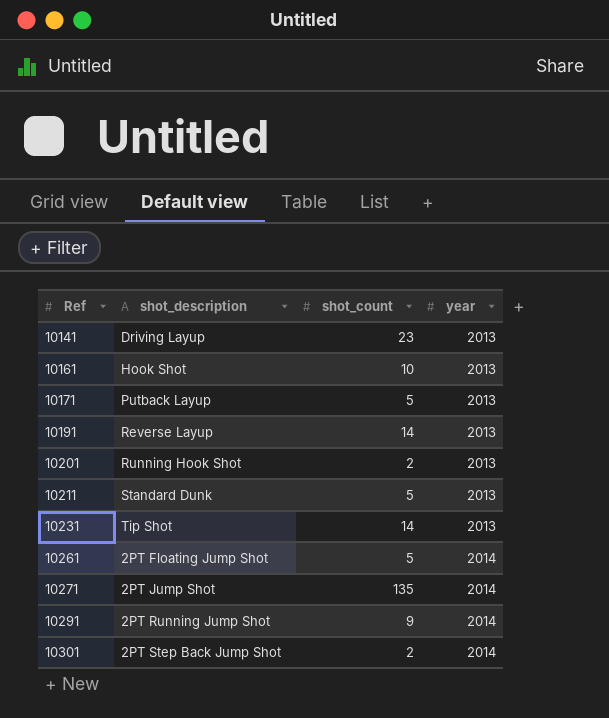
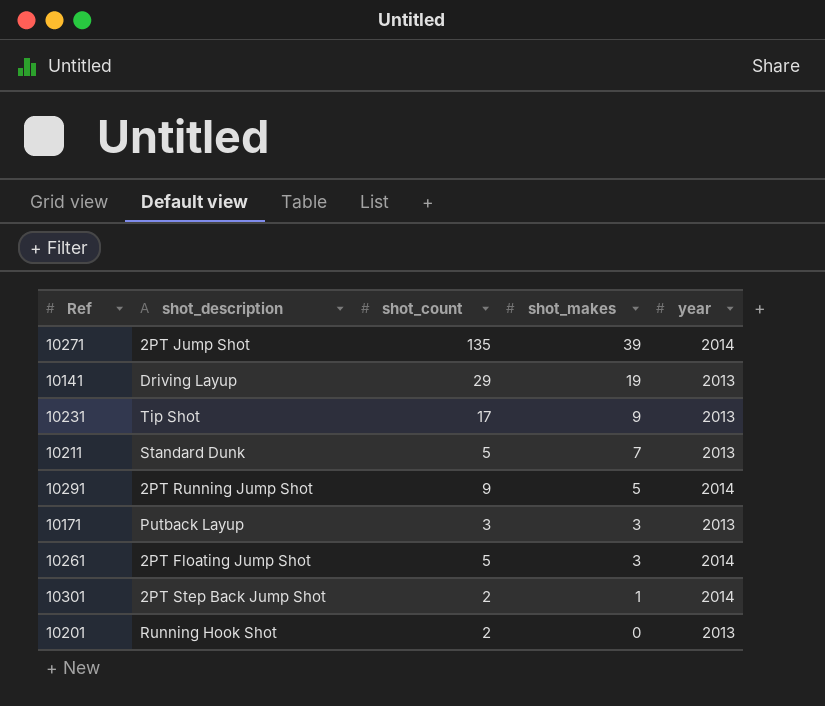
row order: Ref ascending -> shot_makes descending
column shot_makes | position: none -> 4
row 10161: Hook Shot | 10 | 2013 -> none
row 10191: Reverse Layup | 14 | 2013 -> none
10141 | shot_count: 23 -> 29
10231 | shot_count: 14 -> 17
10171 | shot_count: 5 -> 3

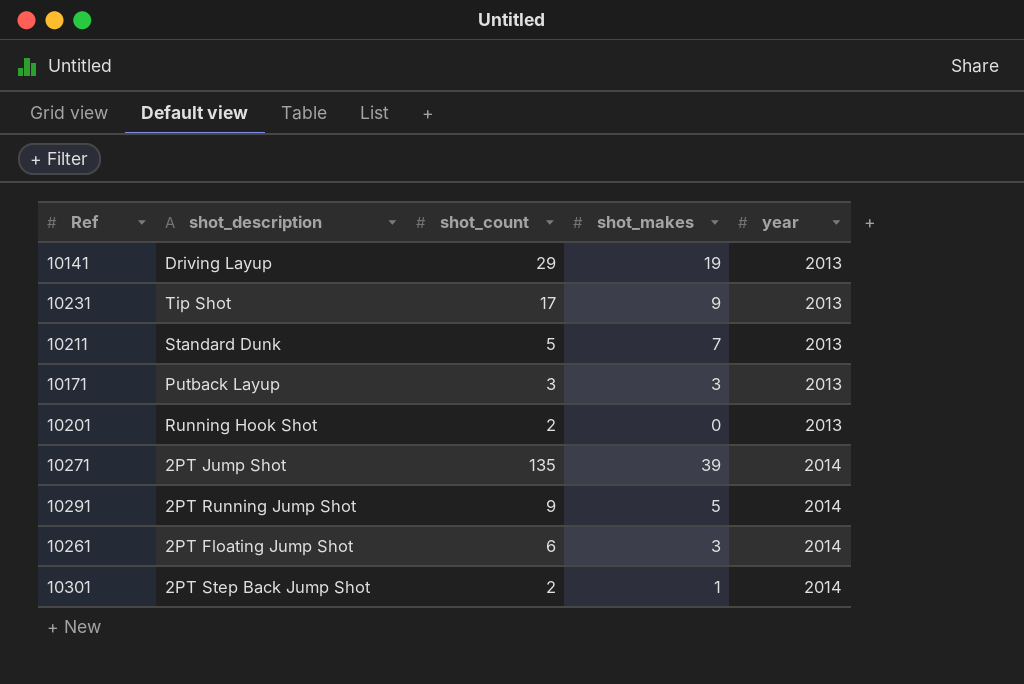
row order: shot_makes descending -> year ascending
10261 | shot_count: 5 -> 6

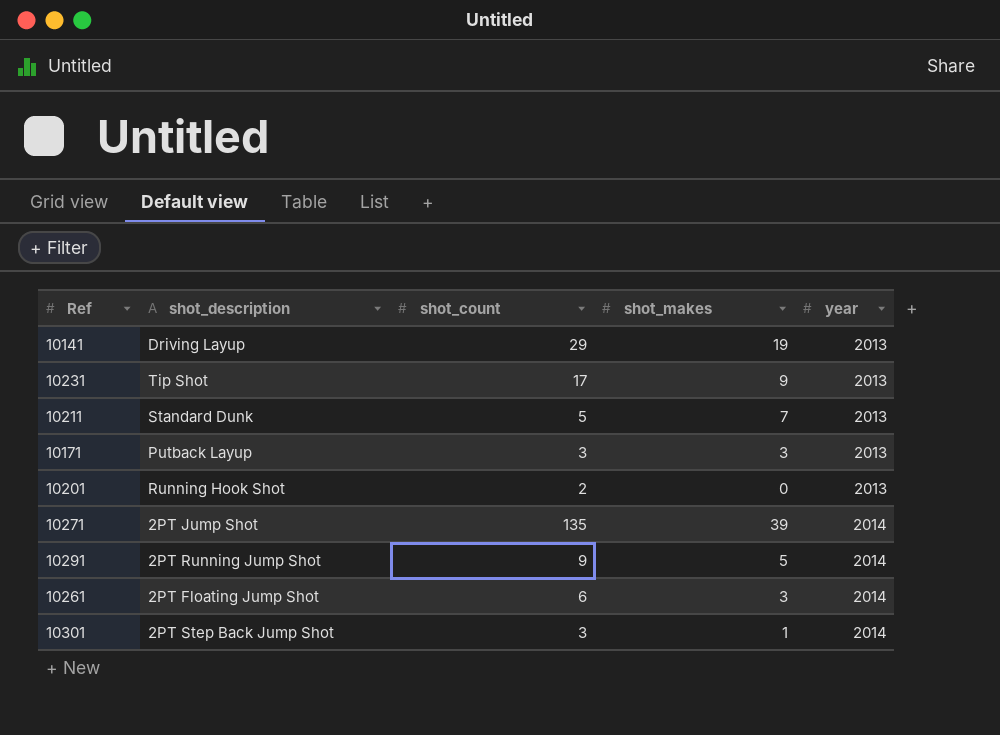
10301 | shot_count: 2 -> 3

